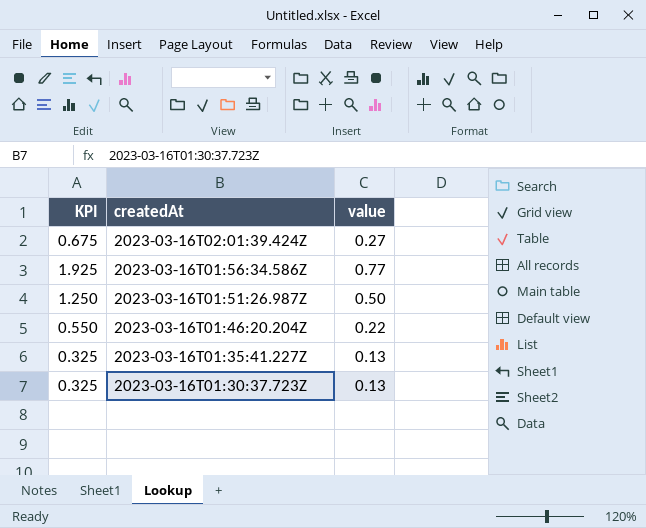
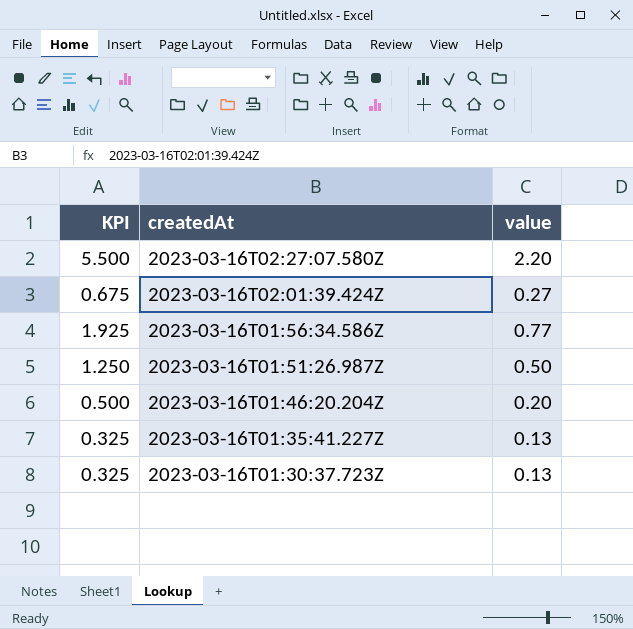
row 2023-03-16T02:27:07.580Z: none -> 5.500 | 2.20
2023-03-16T01:46:20.204Z | KPI: 0.550 -> 0.500
2023-03-16T01:46:20.204Z | value: 0.22 -> 0.20

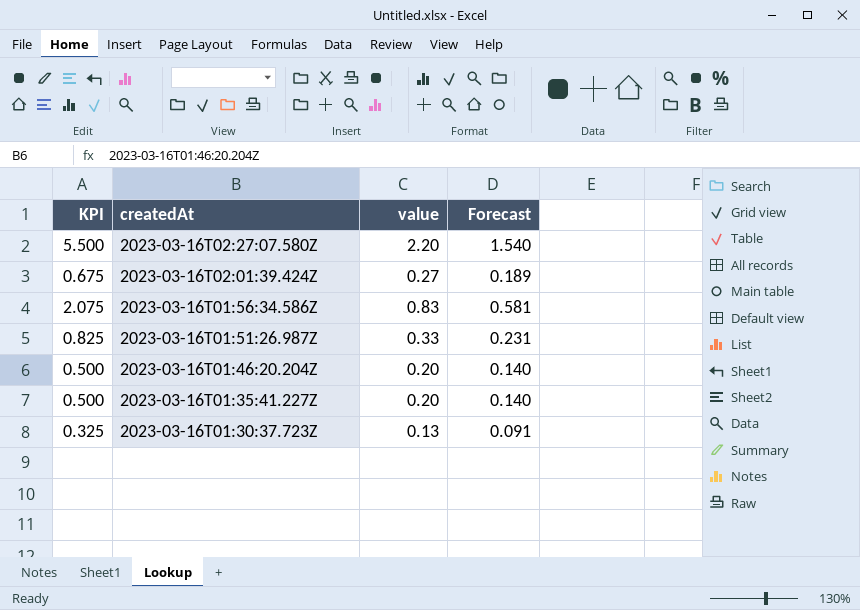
column Forecast | formula: none -> [value] * 0.7
2023-03-16T01:56:34.586Z | KPI: 1.925 -> 2.075
2023-03-16T01:56:34.586Z | value: 0.77 -> 0.83
2023-03-16T01:51:26.987Z | KPI: 1.250 -> 0.825
2023-03-16T01:51:26.987Z | value: 0.50 -> 0.33
2023-03-16T01:35:41.227Z | KPI: 0.325 -> 0.500
2023-03-16T01:35:41.227Z | value: 0.13 -> 0.20

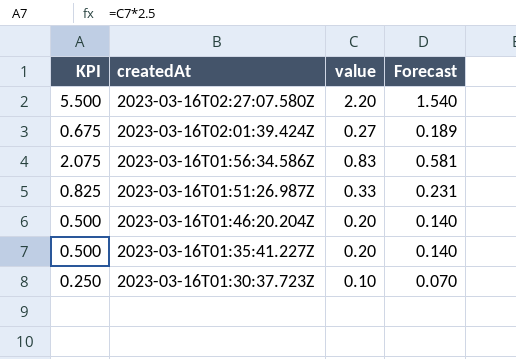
2023-03-16T01:30:37.723Z | KPI: 0.325 -> 0.250
2023-03-16T01:30:37.723Z | value: 0.13 -> 0.10
2023-03-16T01:30:37.723Z | Forecast: 0.091 -> 0.070

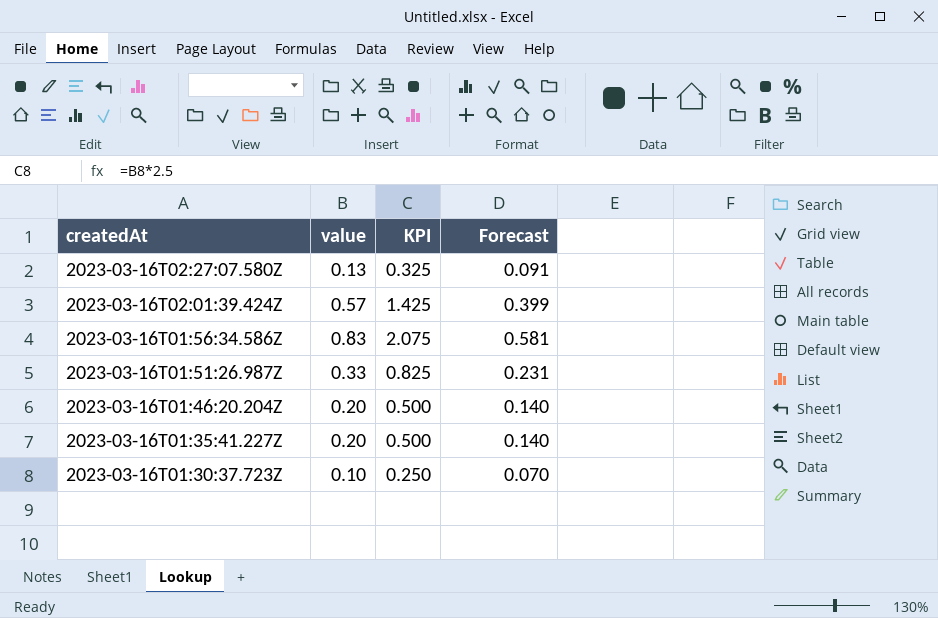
column KPI | position: 1 -> 3
2023-03-16T02:27:07.580Z | value: 2.20 -> 0.13
2023-03-16T02:27:07.580Z | KPI: 5.500 -> 0.325
2023-03-16T02:27:07.580Z | Forecast: 1.540 -> 0.091
2023-03-16T02:01:39.424Z | value: 0.27 -> 0.57
2023-03-16T02:01:39.424Z | KPI: 0.675 -> 1.425
2023-03-16T02:01:39.424Z | Forecast: 0.189 -> 0.399

